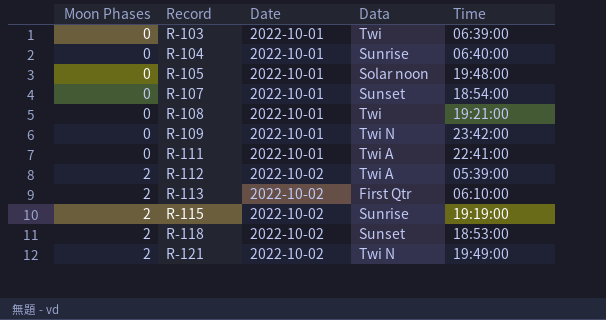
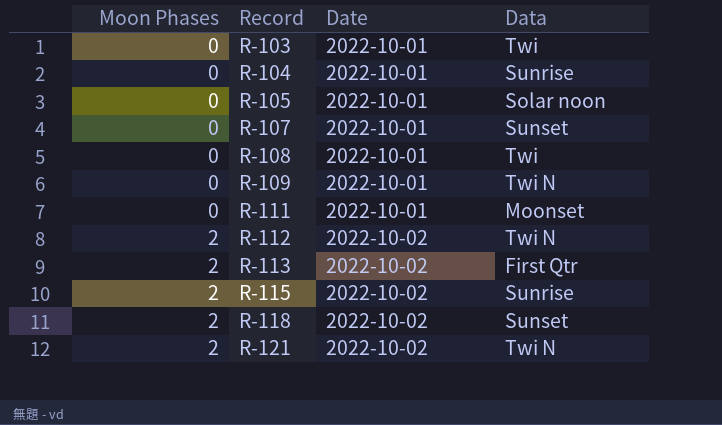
column Time | position: 5 -> none
R-111 | Data: Twi A -> Moonset
R-112 | Data: Twi A -> Twi N

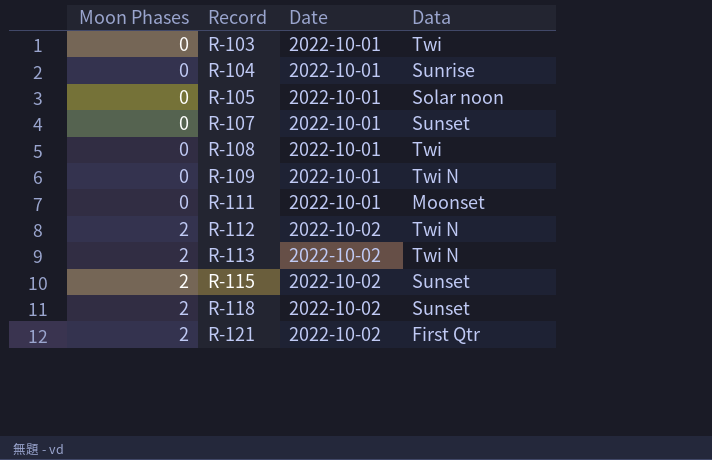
R-113 | Data: First Qtr -> Twi N
R-115 | Data: Sunrise -> Sunset
R-121 | Data: Twi N -> First Qtr

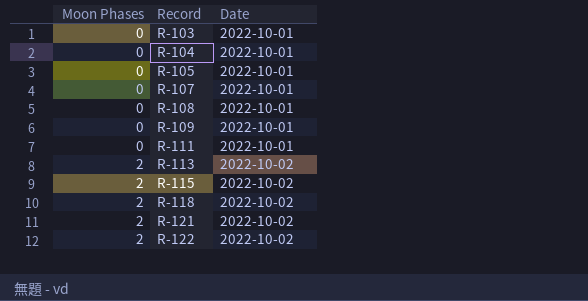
column Data | position: 4 -> none
row R-112: 2 | 2022-10-02 | Twi N -> none
row R-122: none -> 2 | 2022-10-02

